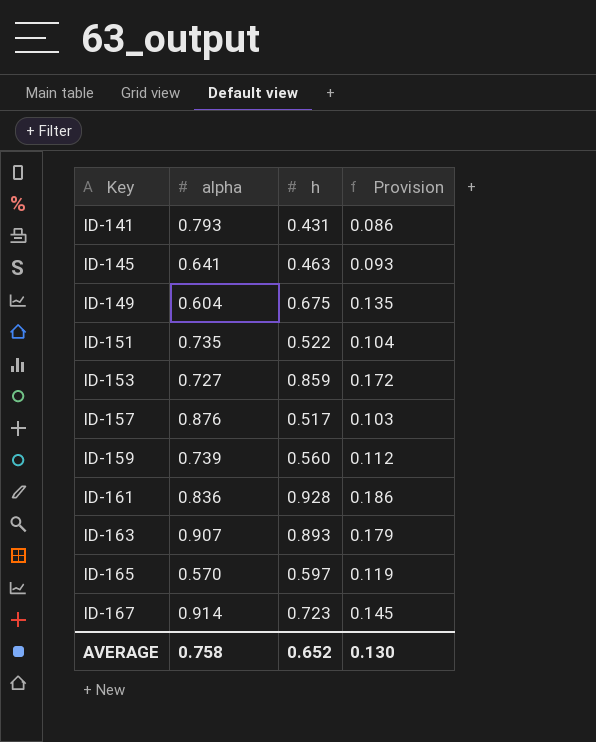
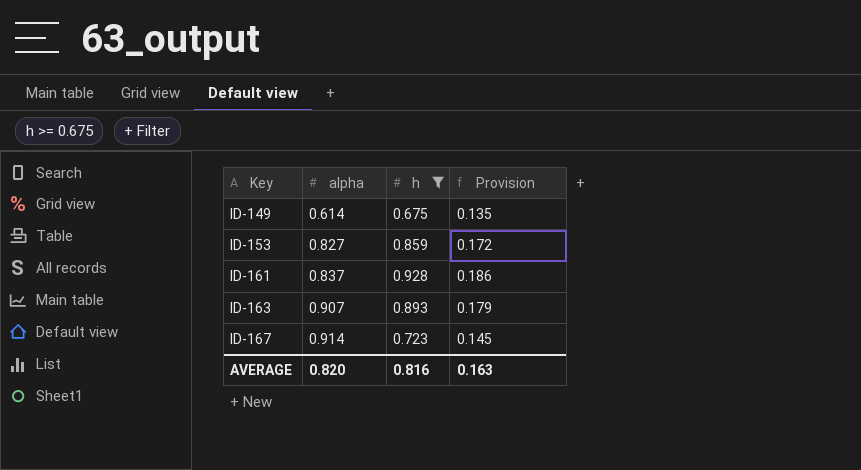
filter: none -> h >= 0.675
ID-149 | alpha: 0.604 -> 0.614
ID-153 | alpha: 0.727 -> 0.827
ID-161 | alpha: 0.836 -> 0.837
AVERAGE | alpha: 0.758 -> 0.820
AVERAGE | h: 0.652 -> 0.816
AVERAGE | Provision: 0.130 -> 0.163

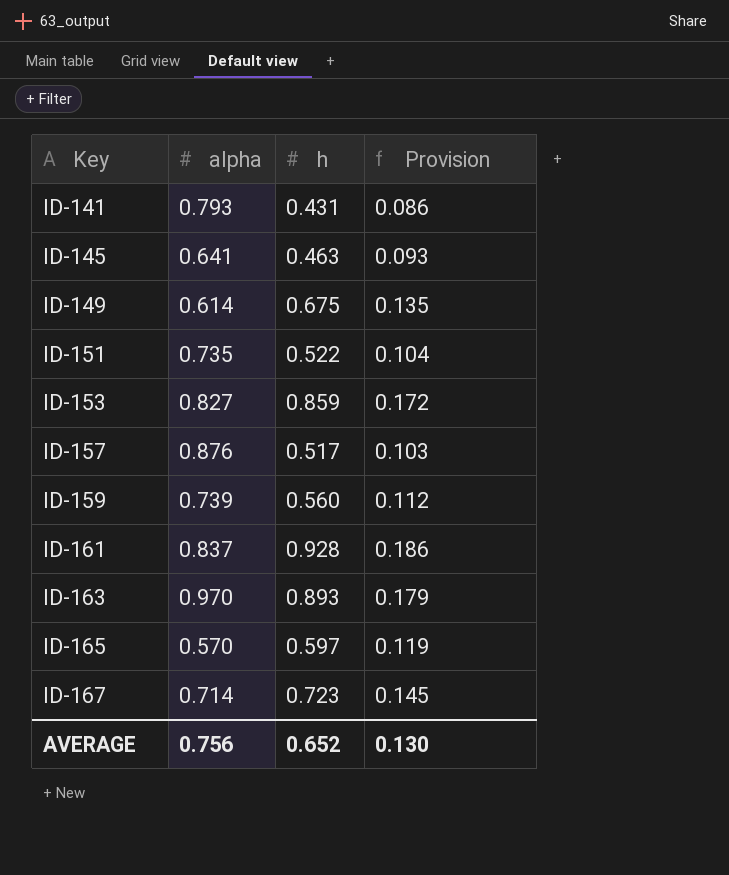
filter: h >= 0.675 -> none
ID-163 | alpha: 0.907 -> 0.970
ID-167 | alpha: 0.914 -> 0.714
AVERAGE | alpha: 0.820 -> 0.756
AVERAGE | h: 0.816 -> 0.652
AVERAGE | Provision: 0.163 -> 0.130

